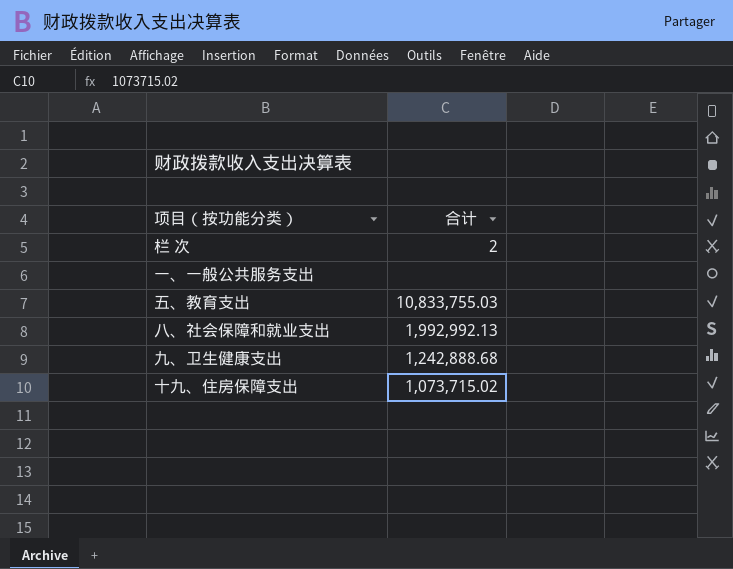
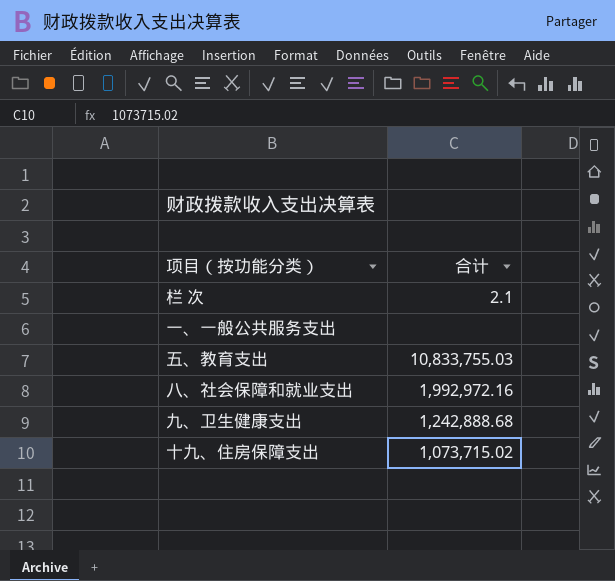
栏 次 | 合计: 2 -> 2.1
八、社会保障和就业支出 | 合计: 1,992,992.13 -> 1,992,972.16

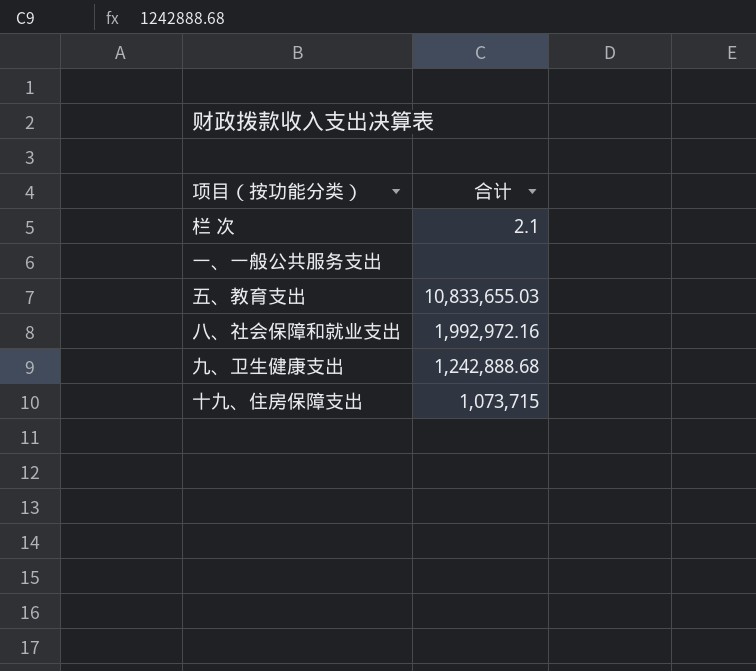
五、教育支出 | 合计: 10,833,755.03 -> 10,833,655.03
十九、住房保障支出 | 合计: 1,073,715.02 -> 1,073,715

